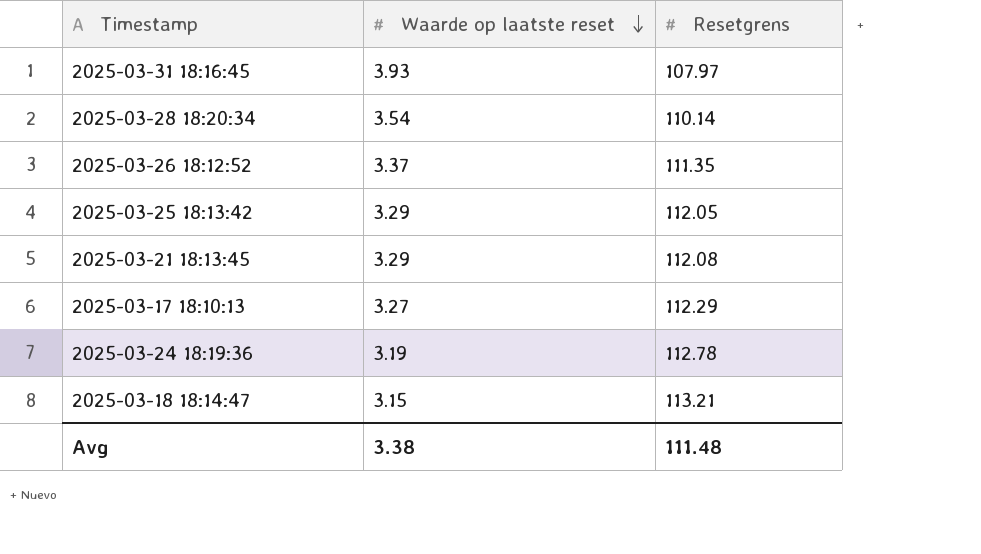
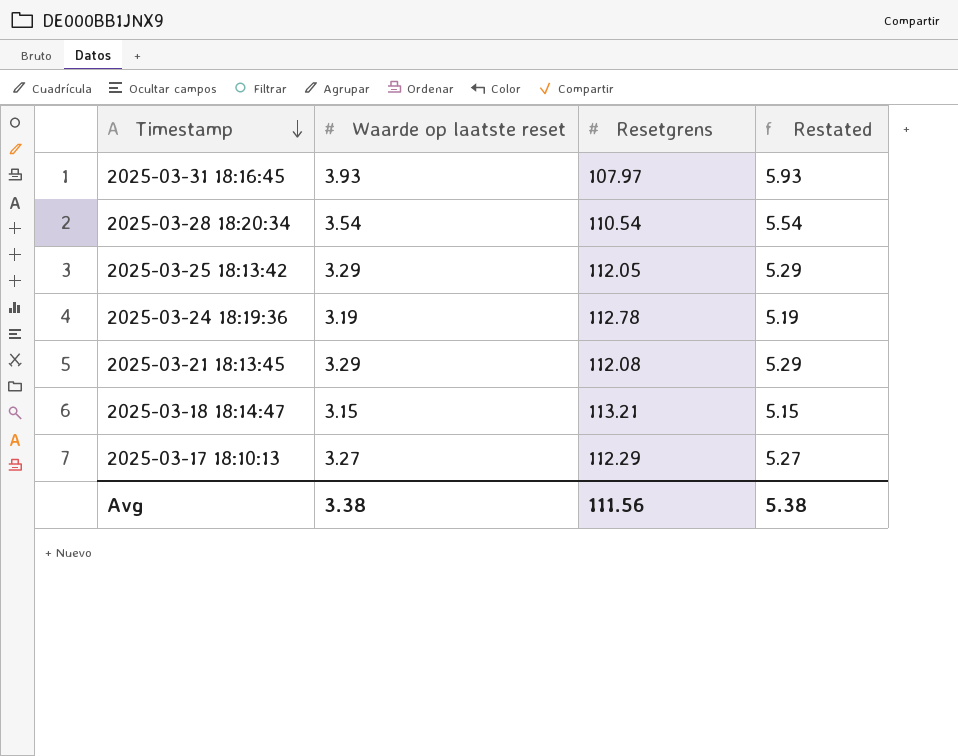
row order: Waarde op laatste reset descending -> Timestamp descending
column Restated | formula: none -> [Waarde op laatste reset] + 2
row 2025-03-26 18:12:52: 3.37 | 111.35 -> none
2025-03-28 18:20:34 | Resetgrens: 110.14 -> 110.54
Avg | Resetgrens: 111.48 -> 111.56

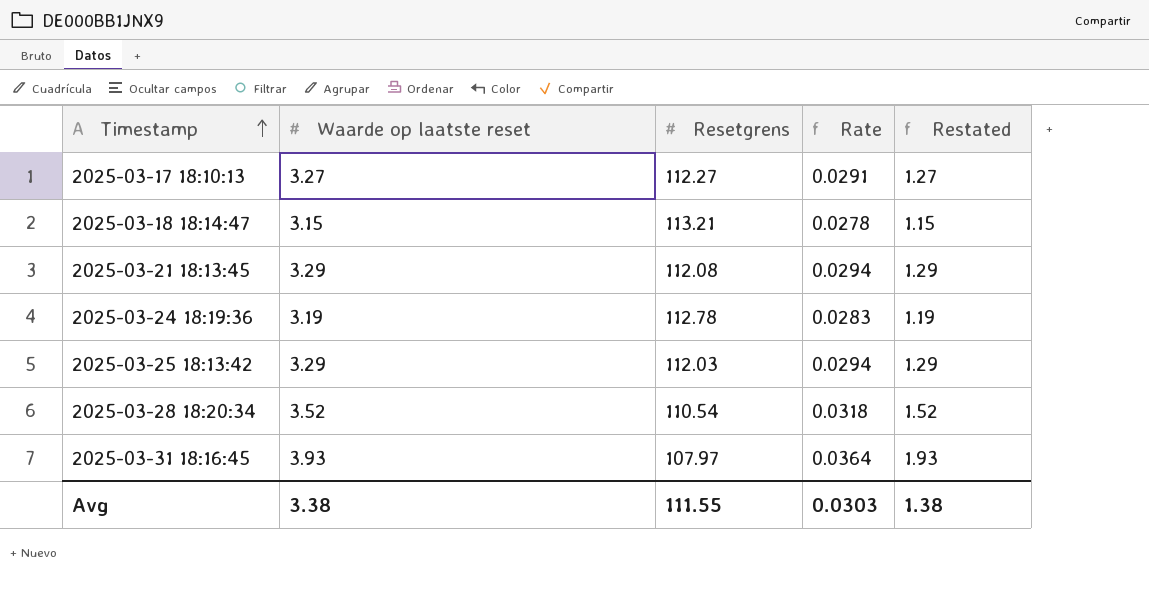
row order: Timestamp descending -> Timestamp ascending
column Rate | formula: none -> [Waarde op laatste reset] / [Resetgrens]
column Restated | formula: [Waarde op laatste reset] + 2 -> [Waarde op laatste reset] - 2
2025-03-17 18:10:13 | Resetgrens: 112.29 -> 112.27
2025-03-25 18:13:42 | Resetgrens: 112.05 -> 112.03
2025-03-28 18:20:34 | Waarde op laatste reset: 3.54 -> 3.52
Avg | Resetgrens: 111.56 -> 111.55
Avg | Restated: 5.38 -> 1.38

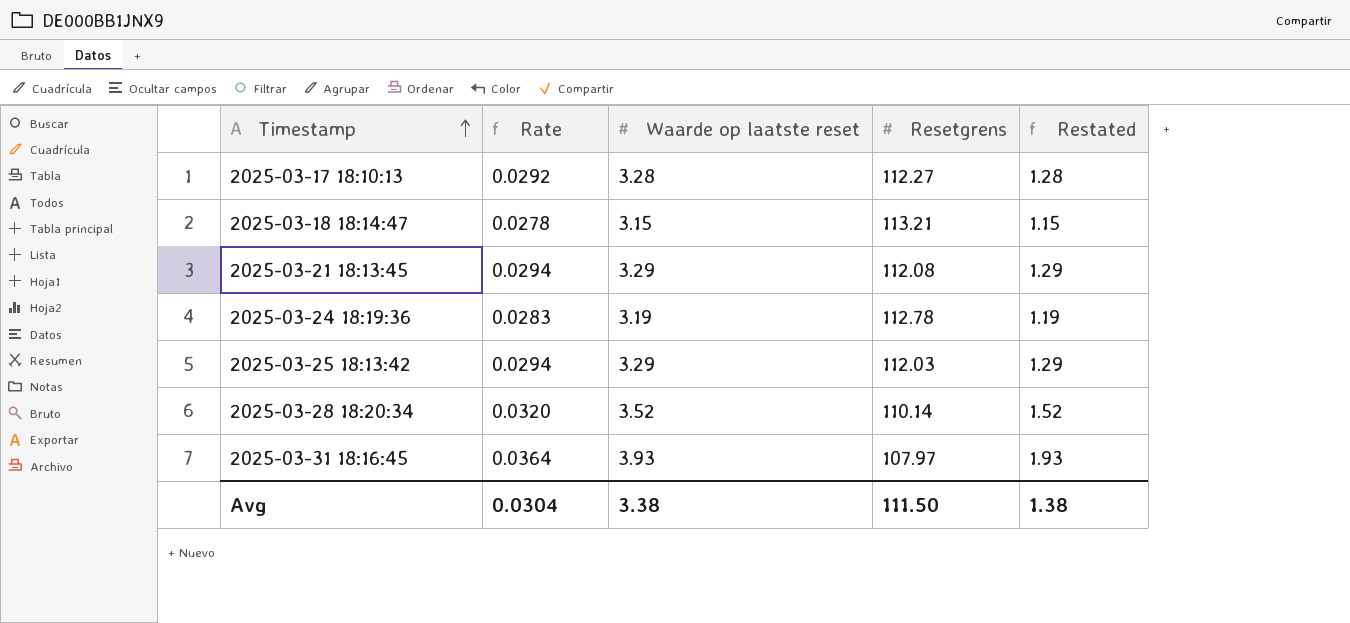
column Rate | position: 4 -> 2
2025-03-17 18:10:13 | Rate: 0.0291 -> 0.0292
2025-03-17 18:10:13 | Waarde op laatste reset: 3.27 -> 3.28
2025-03-17 18:10:13 | Restated: 1.27 -> 1.28
2025-03-28 18:20:34 | Rate: 0.0318 -> 0.0320
2025-03-28 18:20:34 | Resetgrens: 110.54 -> 110.14
Avg | Rate: 0.0303 -> 0.0304
Avg | Resetgrens: 111.55 -> 111.50

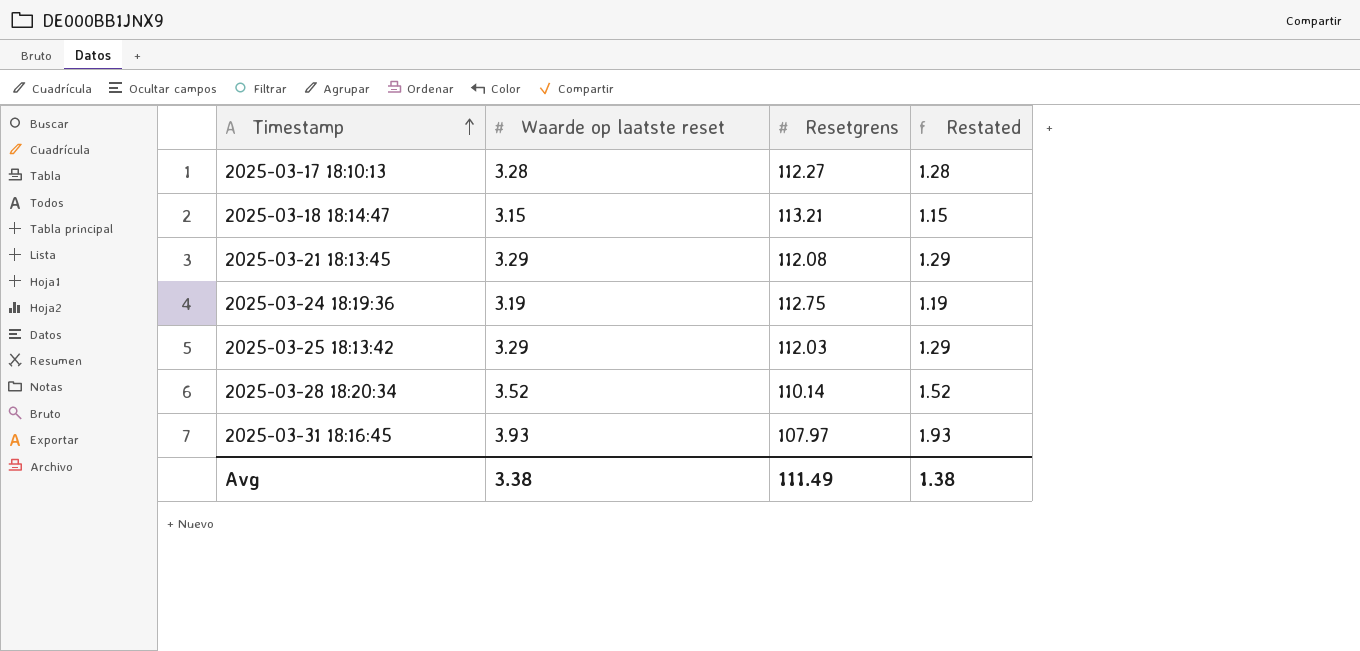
column Rate | formula: [Waarde op laatste reset] / [Resetgrens] -> none
2025-03-24 18:19:36 | Resetgrens: 112.78 -> 112.75
Avg | Resetgrens: 111.50 -> 111.49

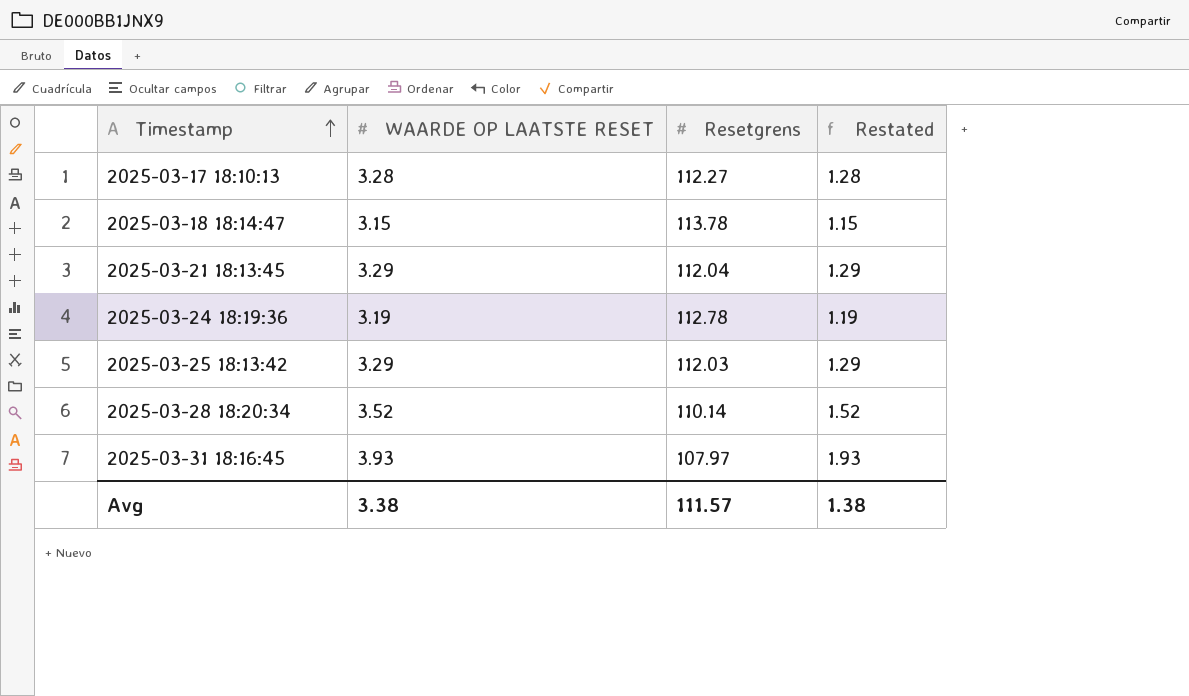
column name: Waarde op laatste reset -> WAARDE OP LAATSTE RESET
2025-03-18 18:14:47 | Resetgrens: 113.21 -> 113.78
2025-03-21 18:13:45 | Resetgrens: 112.08 -> 112.04
2025-03-24 18:19:36 | Resetgrens: 112.75 -> 112.78
Avg | Resetgrens: 111.49 -> 111.57

